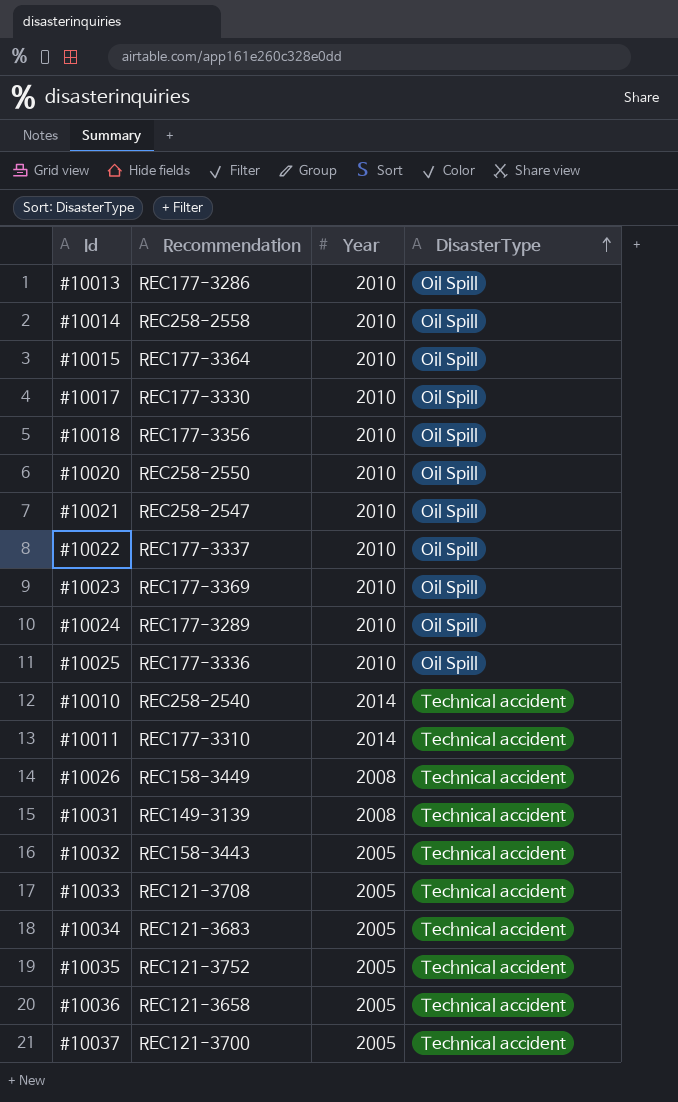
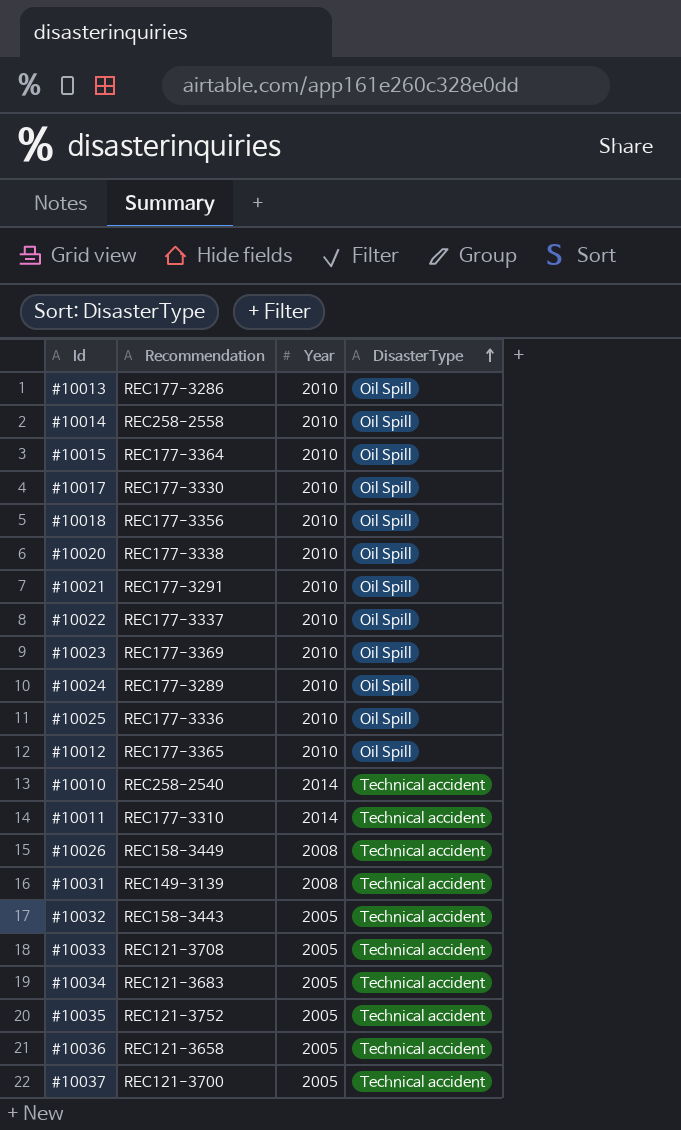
#10020 | Recommendation: REC258-2550 -> REC177-3338
#10021 | Recommendation: REC258-2547 -> REC177-3291
row #10012: none -> REC177-3365 | 2010 | Oil Spill

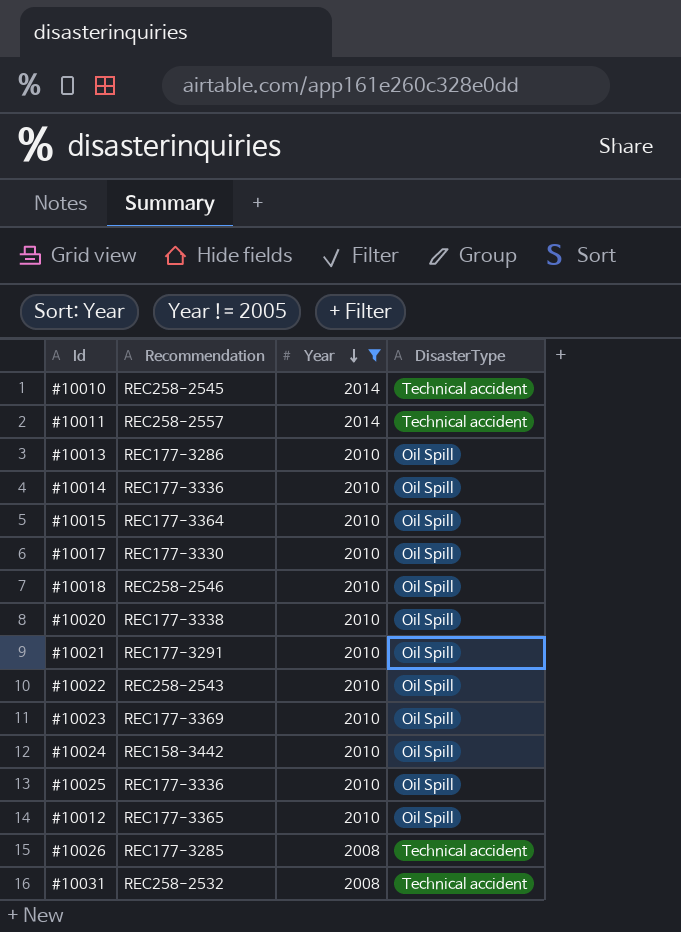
filter: none -> Year != 2005
row order: DisasterType ascending -> Year descending
#10010 | Recommendation: REC258-2540 -> REC258-2545
#10011 | Recommendation: REC177-3310 -> REC258-2557
#10014 | Recommendation: REC258-2558 -> REC177-3336
#10018 | Recommendation: REC177-3356 -> REC258-2546
#10022 | Recommendation: REC177-3337 -> REC258-2543
#10024 | Recommendation: REC177-3289 -> REC158-3442
#10026 | Recommendation: REC158-3449 -> REC177-3285
#10031 | Recommendation: REC149-3139 -> REC258-2532

